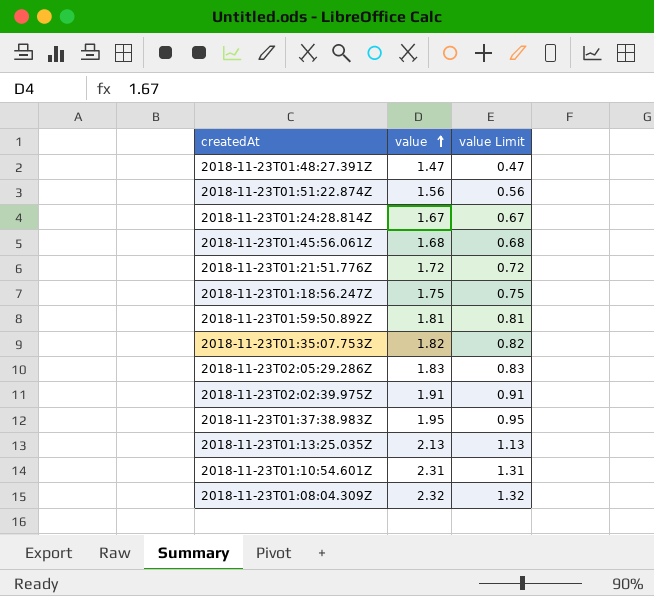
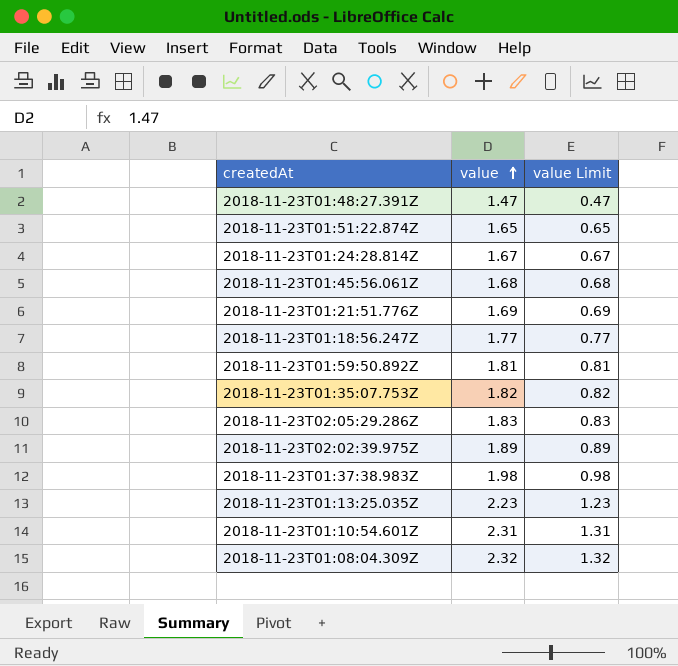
2018-11-23T01:51:22.874Z | value: 1.56 -> 1.65
2018-11-23T01:51:22.874Z | value Limit: 0.56 -> 0.65
2018-11-23T01:21:51.776Z | value: 1.72 -> 1.69
2018-11-23T01:21:51.776Z | value Limit: 0.72 -> 0.69
2018-11-23T01:18:56.247Z | value: 1.75 -> 1.77
2018-11-23T01:18:56.247Z | value Limit: 0.75 -> 0.77
2018-11-23T02:02:39.975Z | value: 1.91 -> 1.89
2018-11-23T02:02:39.975Z | value Limit: 0.91 -> 0.89
2018-11-23T01:37:38.983Z | value: 1.95 -> 1.98
2018-11-23T01:37:38.983Z | value Limit: 0.95 -> 0.98
2018-11-23T01:13:25.035Z | value: 2.13 -> 2.23
2018-11-23T01:13:25.035Z | value Limit: 1.13 -> 1.23

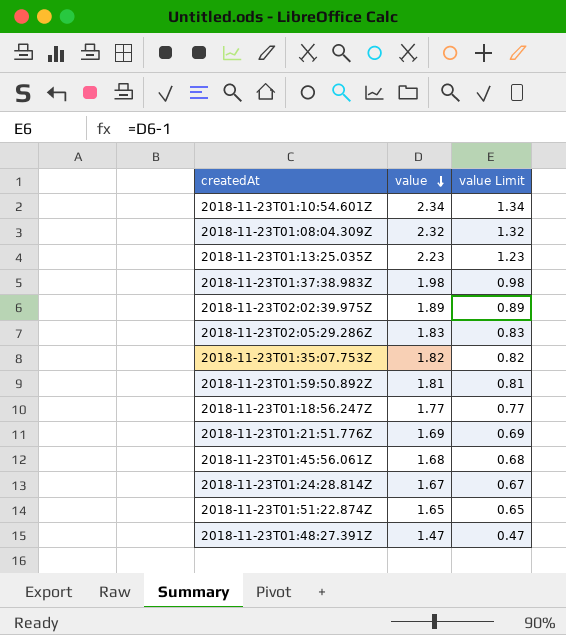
row order: value ascending -> value descending
2018-11-23T01:10:54.601Z | value: 2.31 -> 2.34
2018-11-23T01:10:54.601Z | value Limit: 1.31 -> 1.34

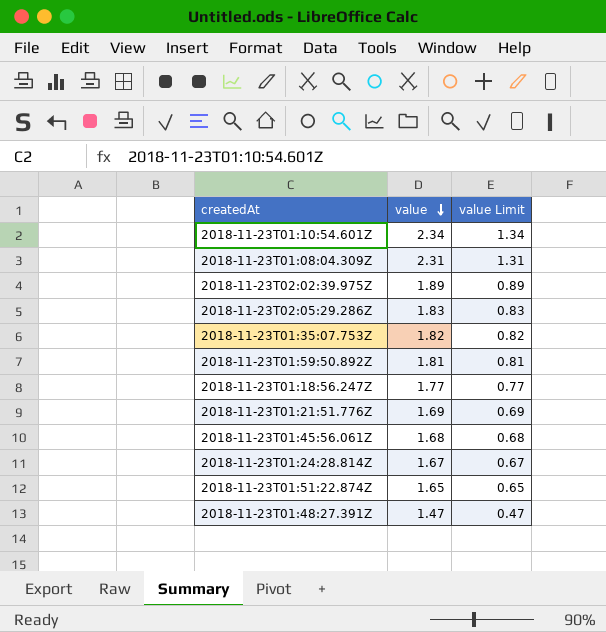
row 2018-11-23T01:13:25.035Z: 2.23 | 1.23 -> none
row 2018-11-23T01:37:38.983Z: 1.98 | 0.98 -> none
2018-11-23T01:08:04.309Z | value: 2.32 -> 2.31
2018-11-23T01:08:04.309Z | value Limit: 1.32 -> 1.31

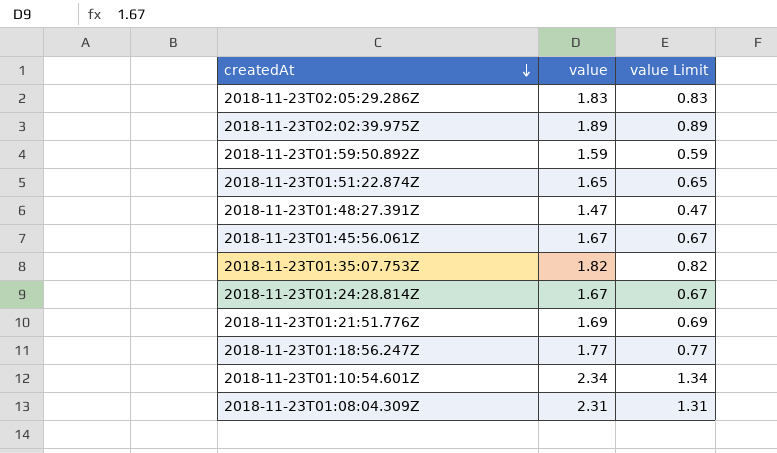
row order: value descending -> createdAt descending
2018-11-23T01:59:50.892Z | value: 1.81 -> 1.59
2018-11-23T01:59:50.892Z | value Limit: 0.81 -> 0.59
2018-11-23T01:45:56.061Z | value: 1.68 -> 1.67
2018-11-23T01:45:56.061Z | value Limit: 0.68 -> 0.67

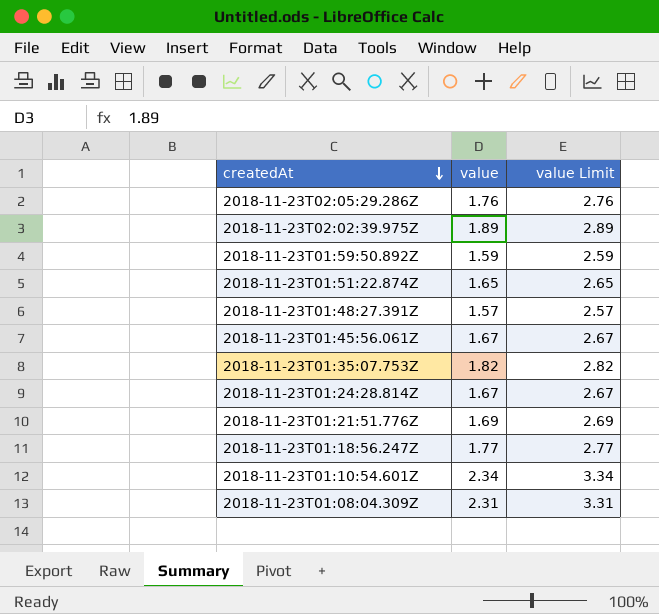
column value Limit | formula: [value] - 1 -> [value] + 1
2018-11-23T02:05:29.286Z | value: 1.83 -> 1.76
2018-11-23T01:48:27.391Z | value: 1.47 -> 1.57

